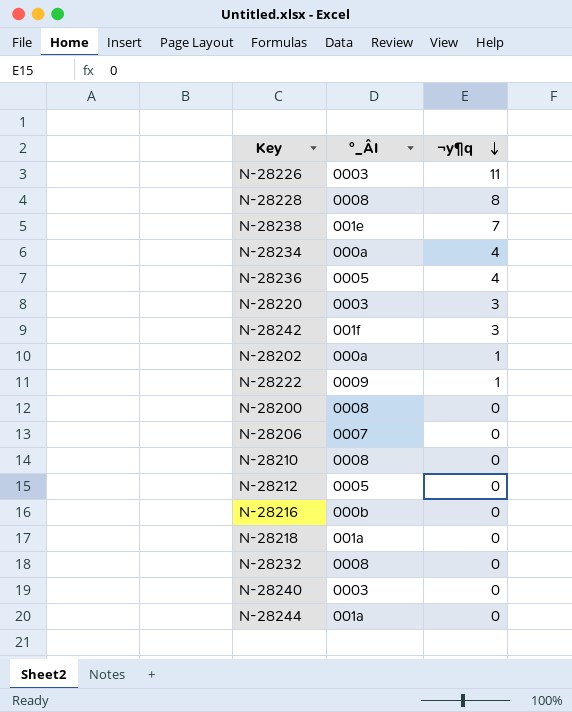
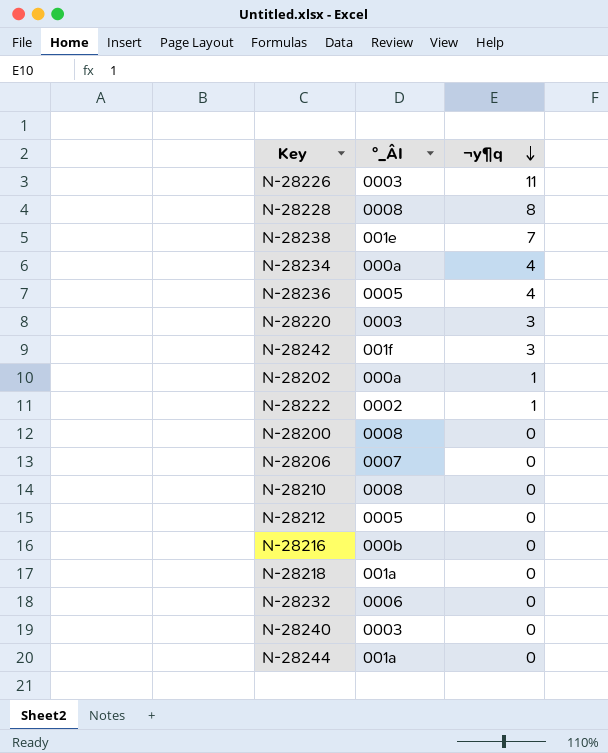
N-28222 | °_ÂI: 0009 -> 0002
N-28232 | °_ÂI: 0008 -> 0006

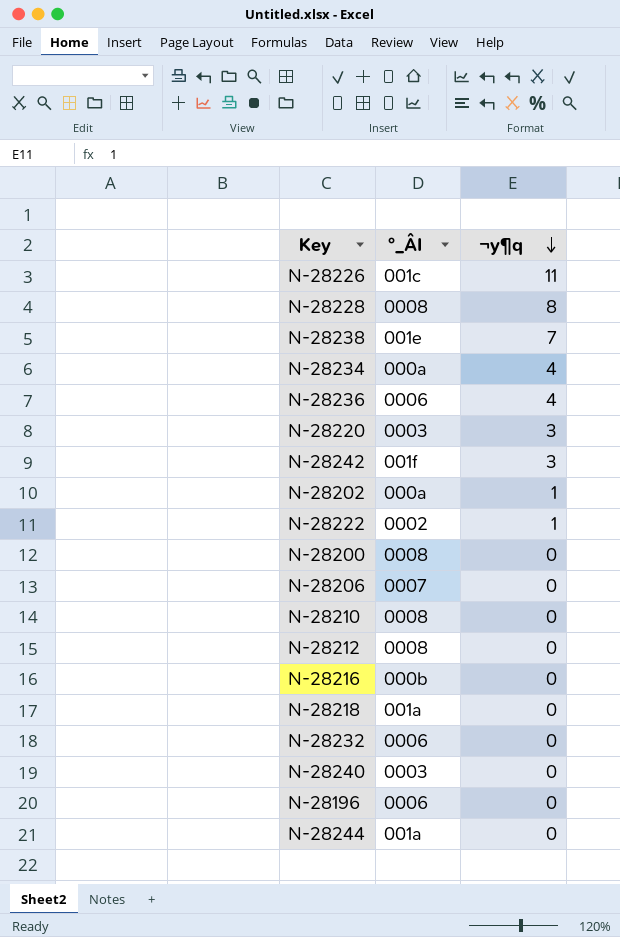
N-28226 | °_ÂI: 0003 -> 001c
N-28236 | °_ÂI: 0005 -> 0006
N-28212 | °_ÂI: 0005 -> 0008
row N-28196: none -> 0006 | 0

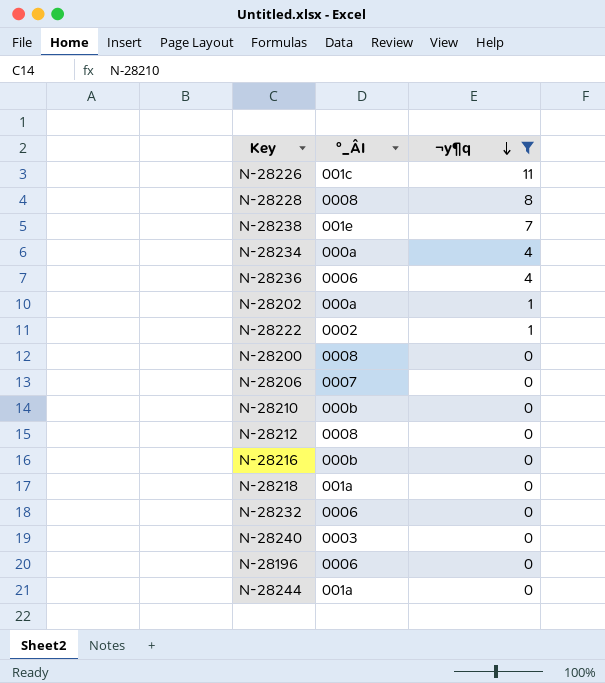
filter: none -> ¬y¶q != 3
N-28210 | °_ÂI: 0008 -> 000b

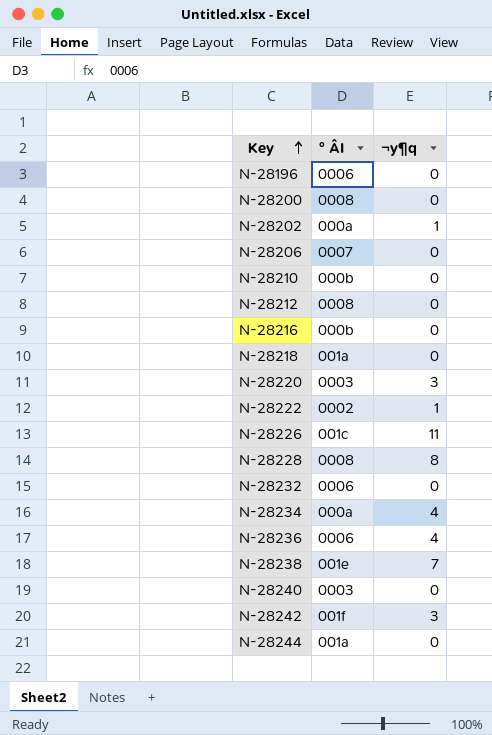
filter: ¬y¶q != 3 -> none
row order: ¬y¶q descending -> Key ascending
column name: °_ÂI -> ° ÂI

